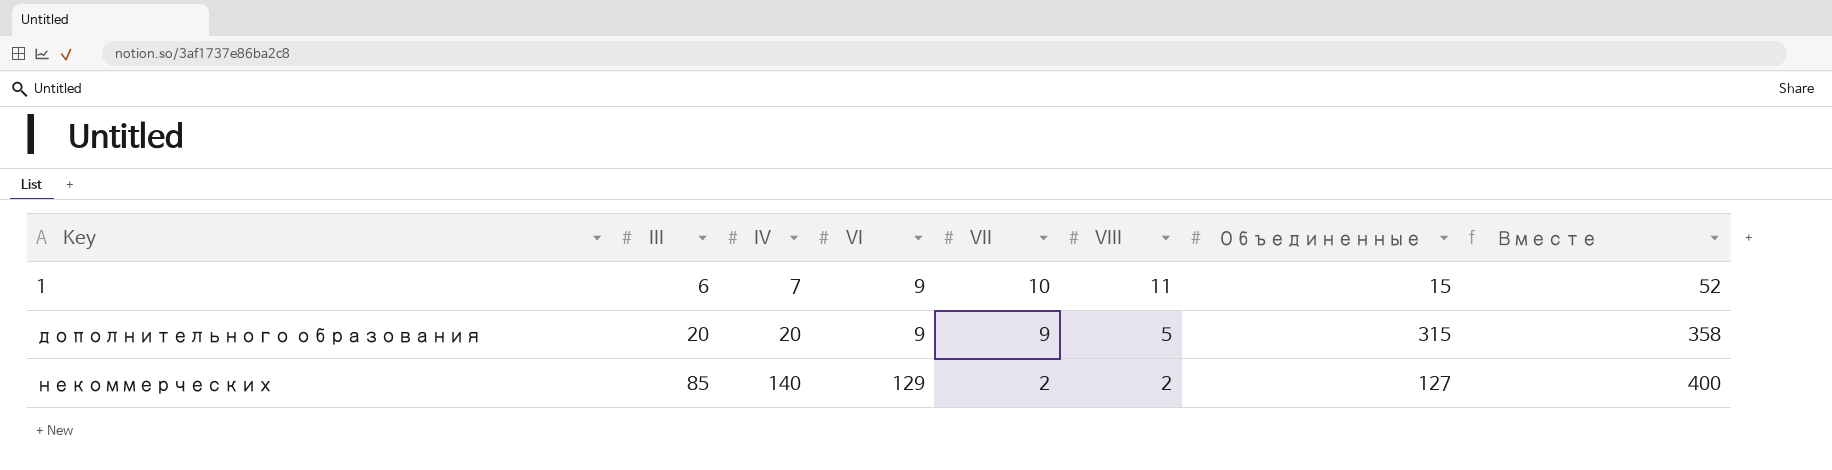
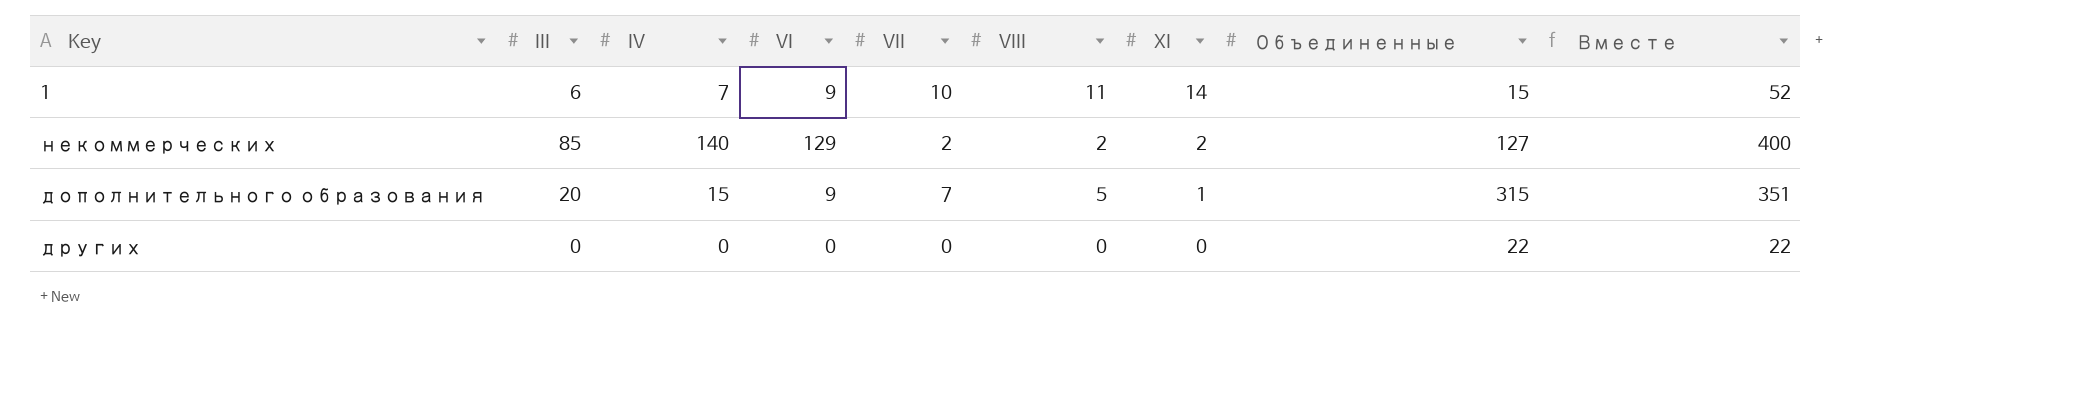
row order: Key ascending -> XI descending
column XI | position: none -> 7
дополнительного образования | IV: 20 -> 15
дополнительного образования | VII: 9 -> 7
дополнительного образования | Вместе: 358 -> 351
row других: none -> 0 | 0 | 0 | 0 | 0 | 0 | 22 | 22

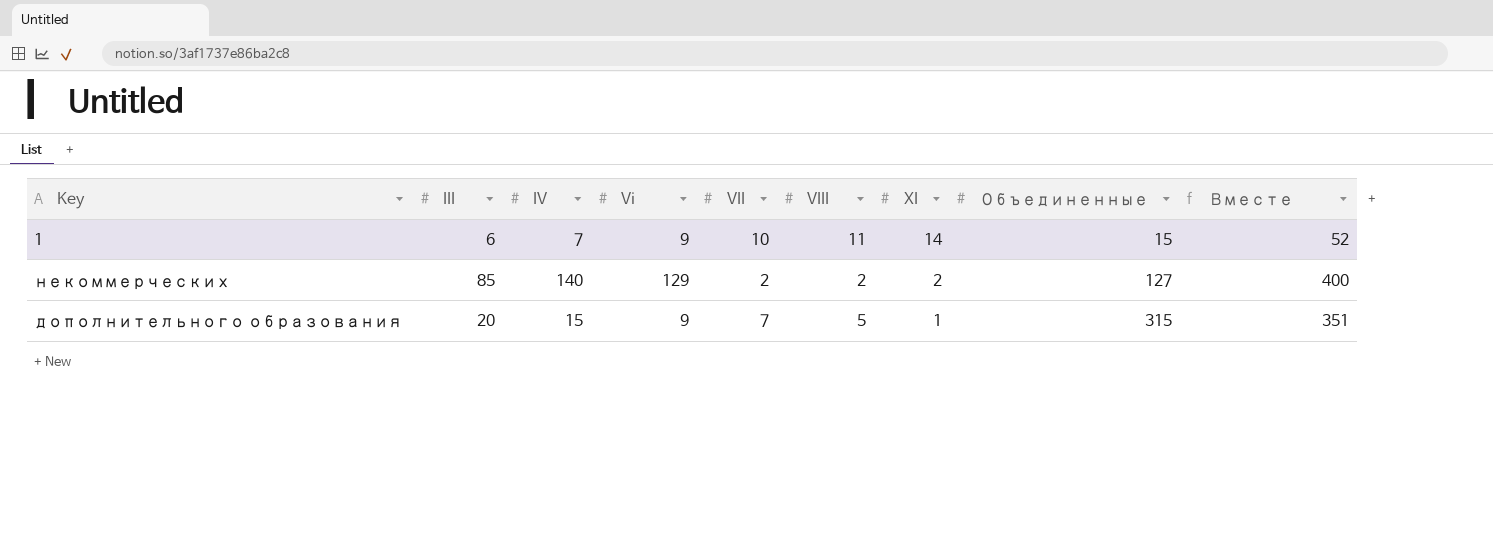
column name: VI -> Vi
row других: 0 | 0 | 0 | 0 | 0 | 0 | 22 | 22 -> none

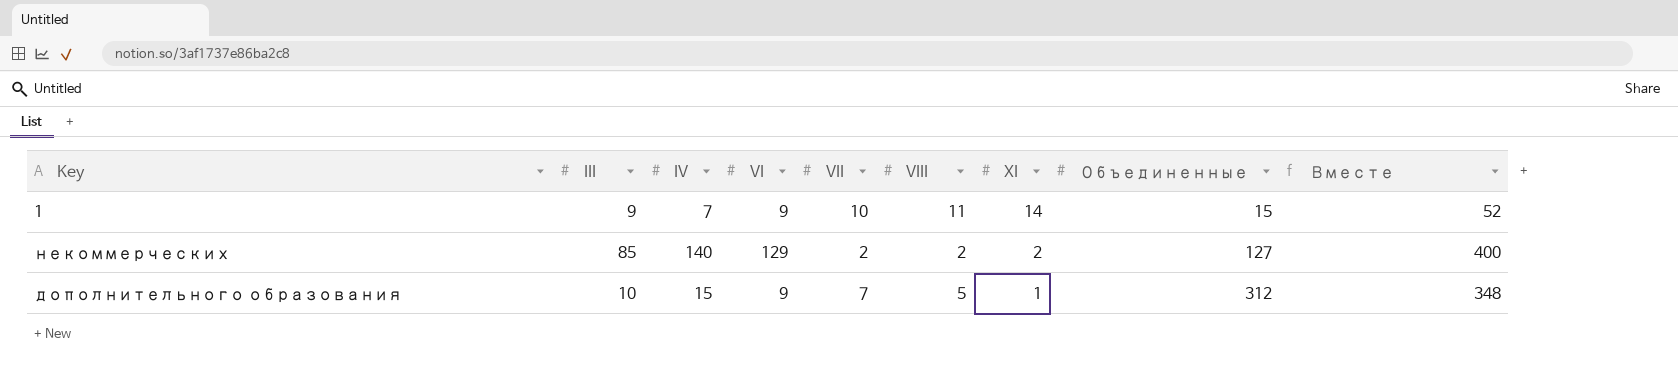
column name: Vi -> VI
1 | III: 6 -> 9
дополнительного образования | III: 20 -> 10
дополнительного образования | Объединенные: 315 -> 312
дополнительного образования | Вместе: 351 -> 348

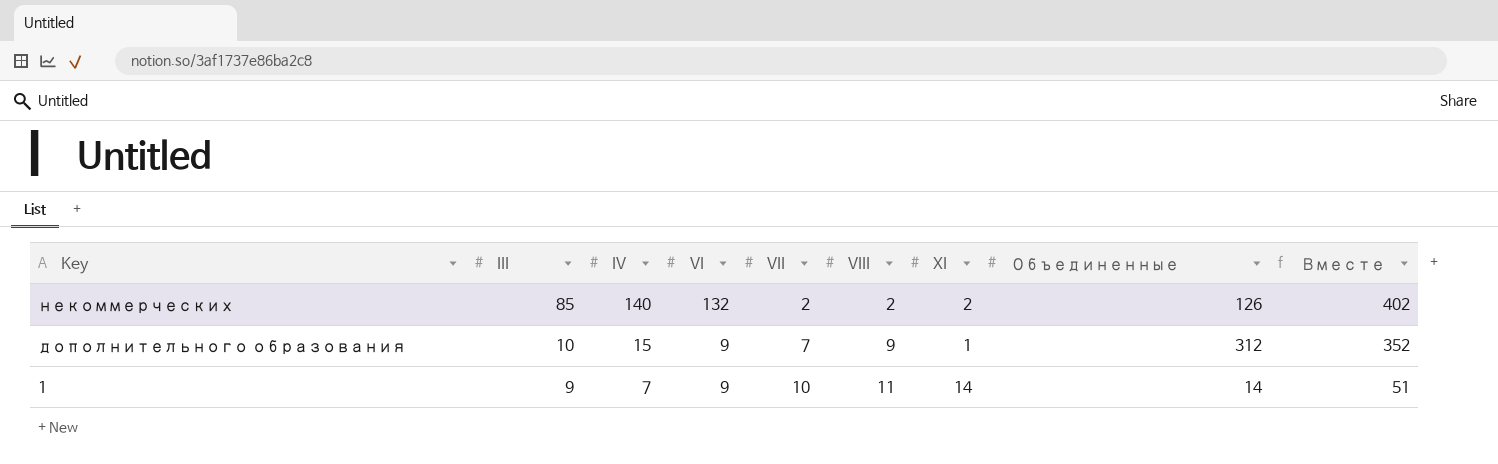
row order: XI descending -> Key descending
некоммерческих | VI: 129 -> 132
некоммерческих | Объединенные: 127 -> 126
некоммерческих | Вместе: 400 -> 402
дополнительного образования | VIII: 5 -> 9
дополнительного образования | Вместе: 348 -> 352
1 | Объединенные: 15 -> 14
1 | Вместе: 52 -> 51

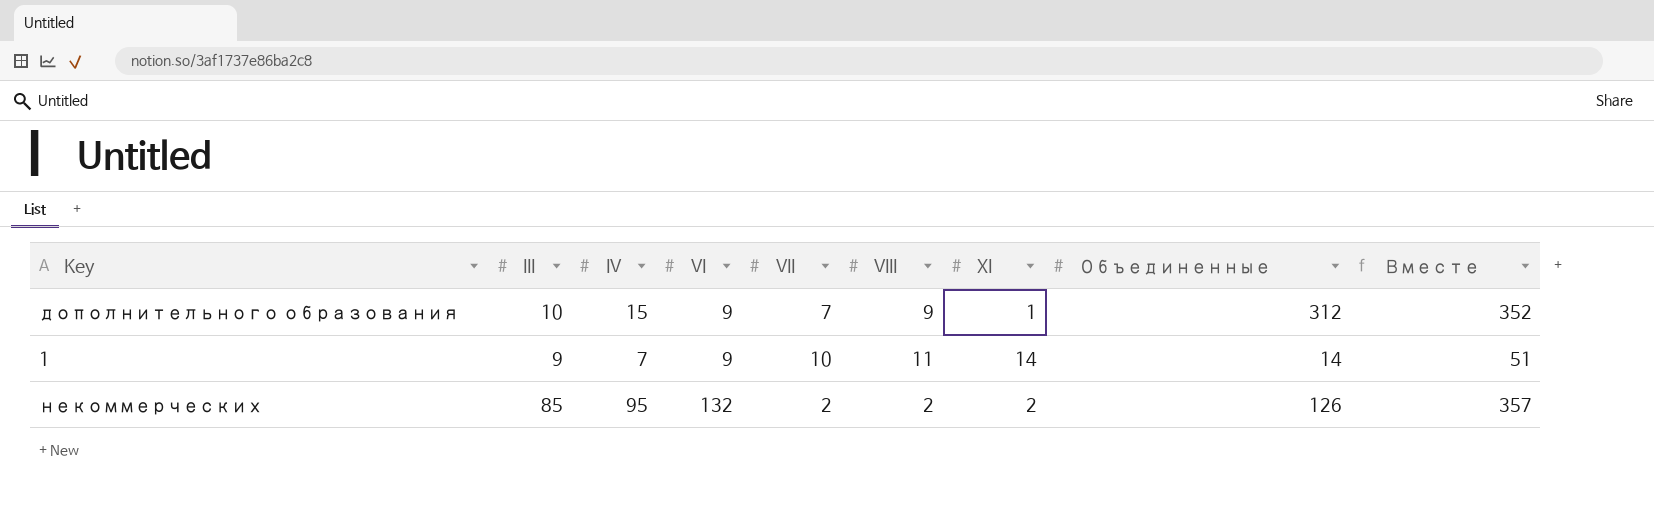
row order: Key descending -> VI ascending
некоммерческих | IV: 140 -> 95
некоммерческих | Вместе: 402 -> 357

